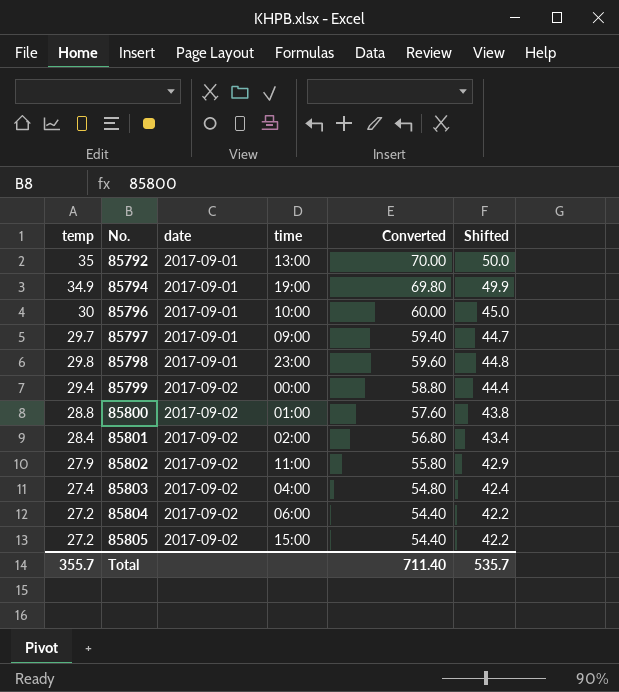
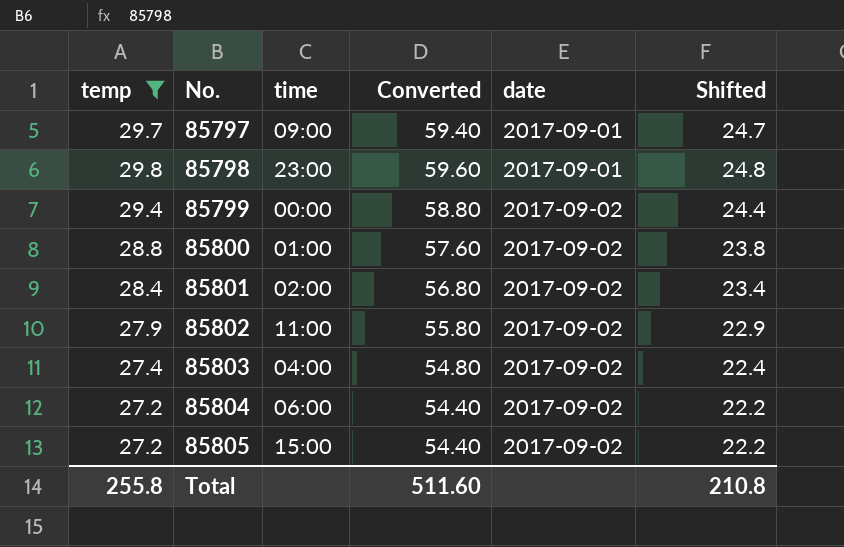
filter: none -> temp <= 29.8
column date | position: 3 -> 5
column Shifted | formula: [temp] + 15 -> [temp] - 5
Total | temp: 355.7 -> 255.8
Total | Converted: 711.40 -> 511.60
Total | Shifted: 535.7 -> 210.8

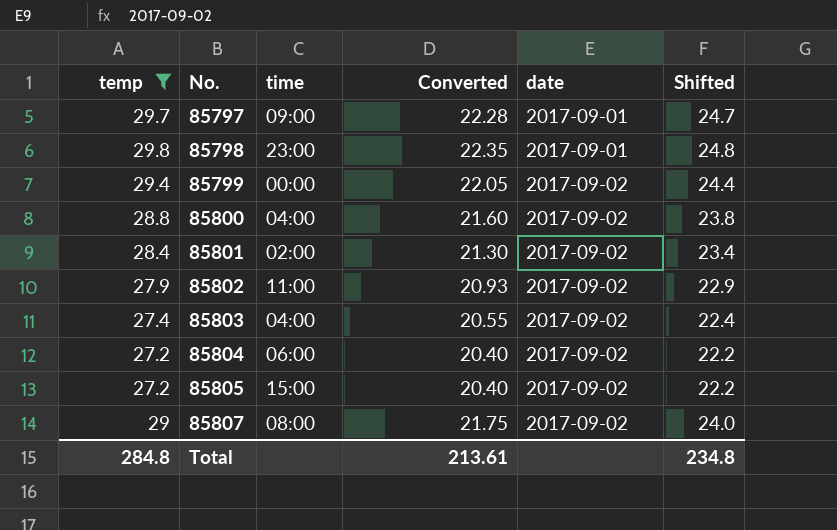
column Converted | formula: [temp] * 2 -> [temp] * 0.75
85800 | time: 01:00 -> 04:00
row 85807: none -> 29 | 08:00 | 21.75 | 2017-09-02 | 24.0
Total | temp: 255.8 -> 284.8
Total | Converted: 511.60 -> 213.61
Total | Shifted: 210.8 -> 234.8

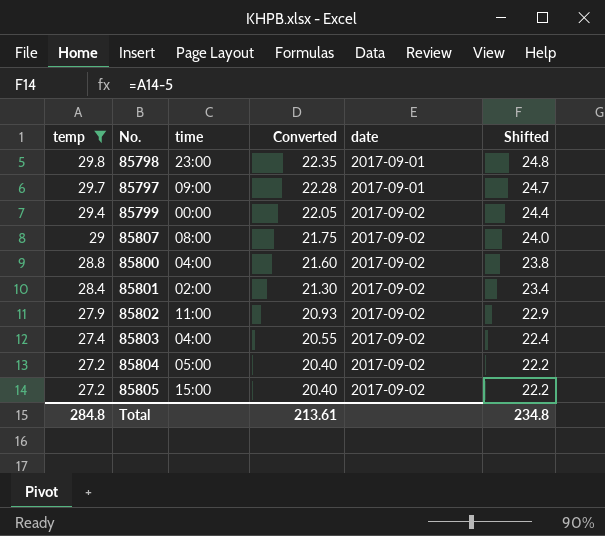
row order: No. ascending -> temp descending
85804 | time: 06:00 -> 05:00

